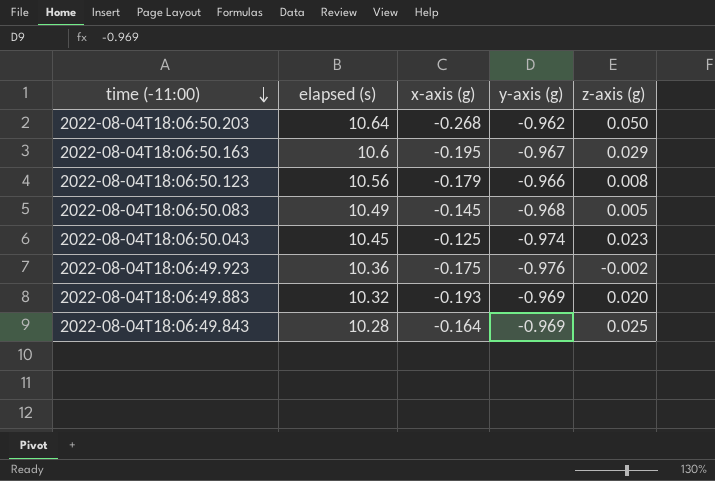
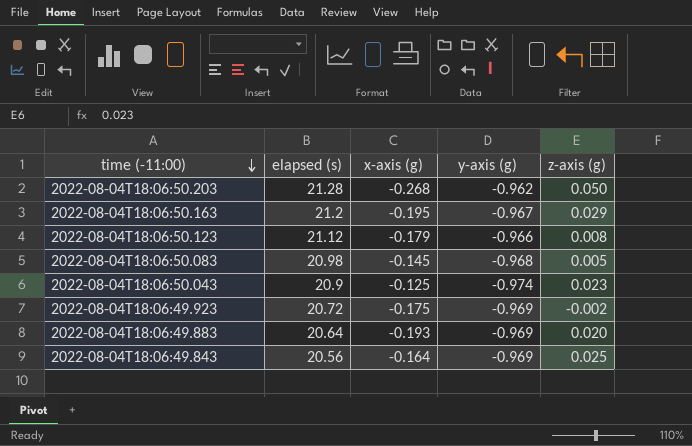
2022-08-04T18:06:50.203 | elapsed (s): 10.64 -> 21.28
2022-08-04T18:06:50.163 | elapsed (s): 10.6 -> 21.2
2022-08-04T18:06:50.123 | elapsed (s): 10.56 -> 21.12
2022-08-04T18:06:50.083 | elapsed (s): 10.49 -> 20.98
2022-08-04T18:06:50.043 | elapsed (s): 10.45 -> 20.9
2022-08-04T18:06:49.923 | elapsed (s): 10.36 -> 20.72
2022-08-04T18:06:49.923 | y-axis (g): -0.976 -> -0.969
2022-08-04T18:06:49.883 | elapsed (s): 10.32 -> 20.64
2022-08-04T18:06:49.843 | elapsed (s): 10.28 -> 20.56

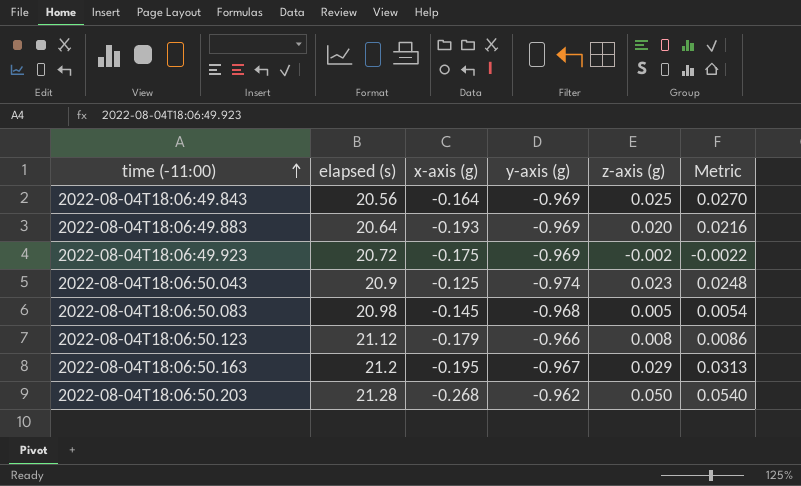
row order: time (-11:00) descending -> time (-11:00) ascending
column Metric | formula: none -> [z-axis (g)] * 1.08

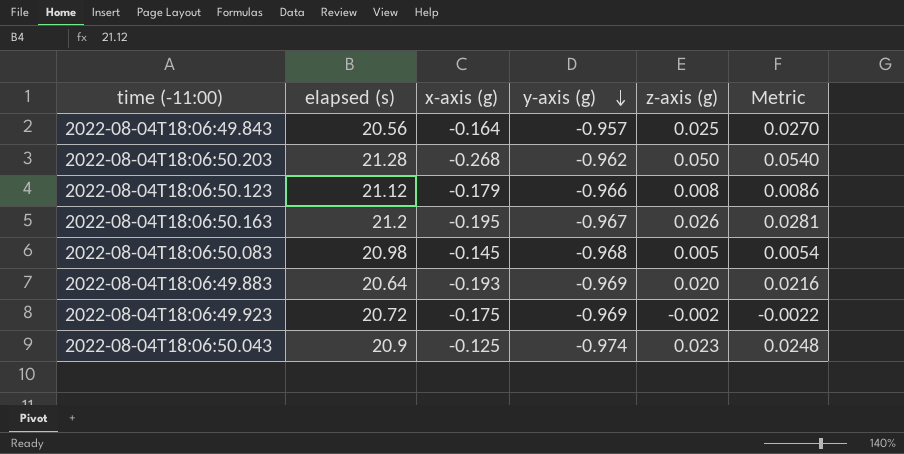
row order: time (-11:00) ascending -> y-axis (g) descending
2022-08-04T18:06:49.843 | y-axis (g): -0.969 -> -0.957
2022-08-04T18:06:50.163 | z-axis (g): 0.029 -> 0.026
2022-08-04T18:06:50.163 | Metric: 0.0313 -> 0.0281

